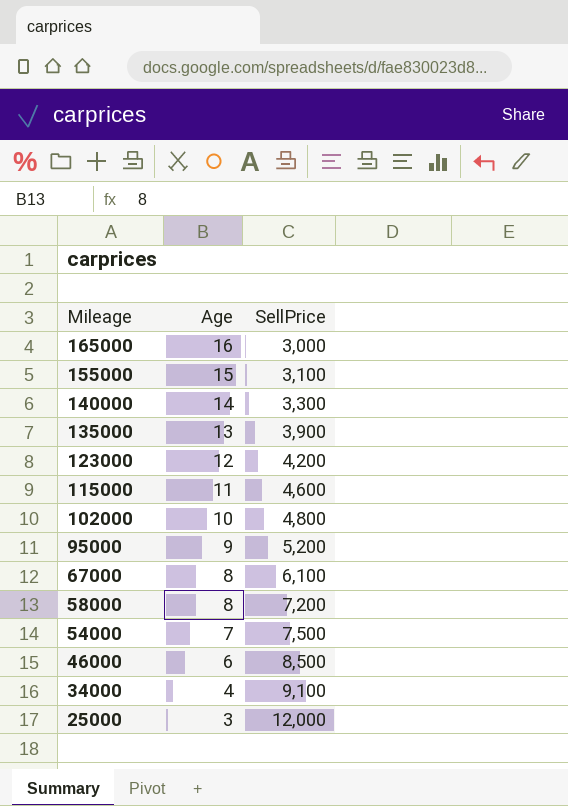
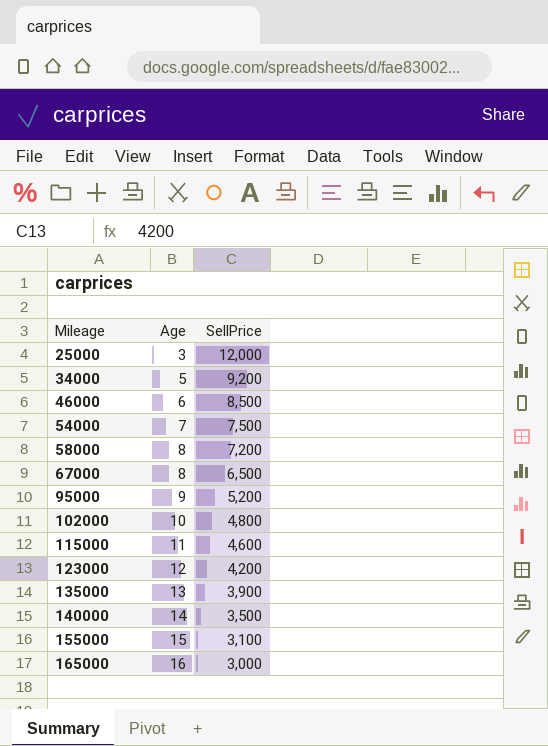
row order: Mileage descending -> Mileage ascending
34000 | Age: 4 -> 5
34000 | SellPrice: 9,100 -> 9,200
67000 | SellPrice: 6,100 -> 6,500
140000 | SellPrice: 3,300 -> 3,500

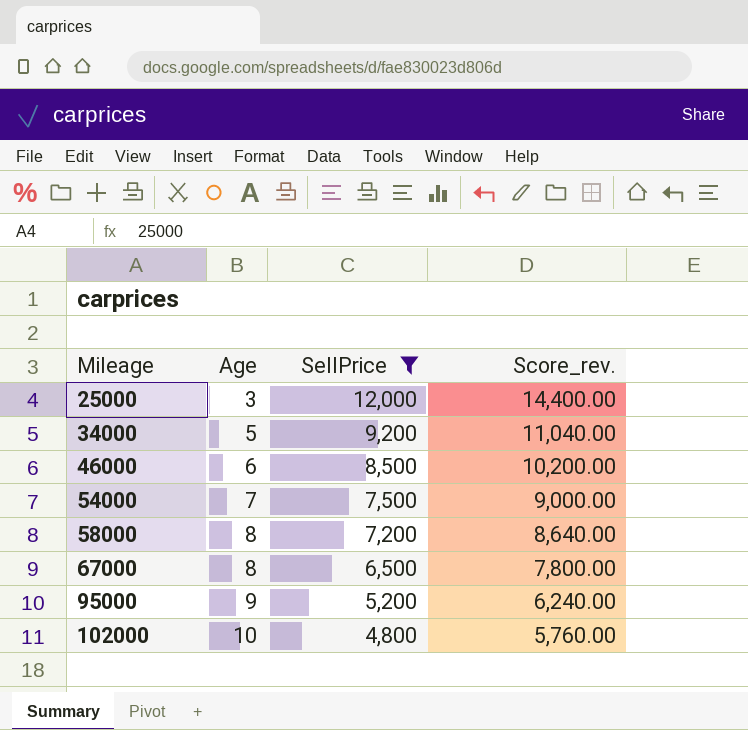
filter: none -> SellPrice >= 4,800
column Score_rev. | formula: none -> [SellPrice] * 1.2

